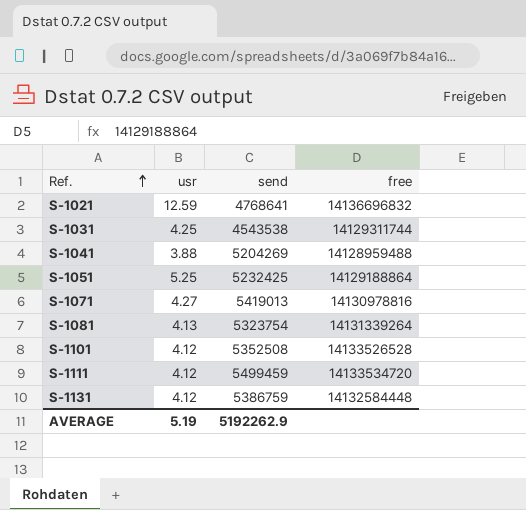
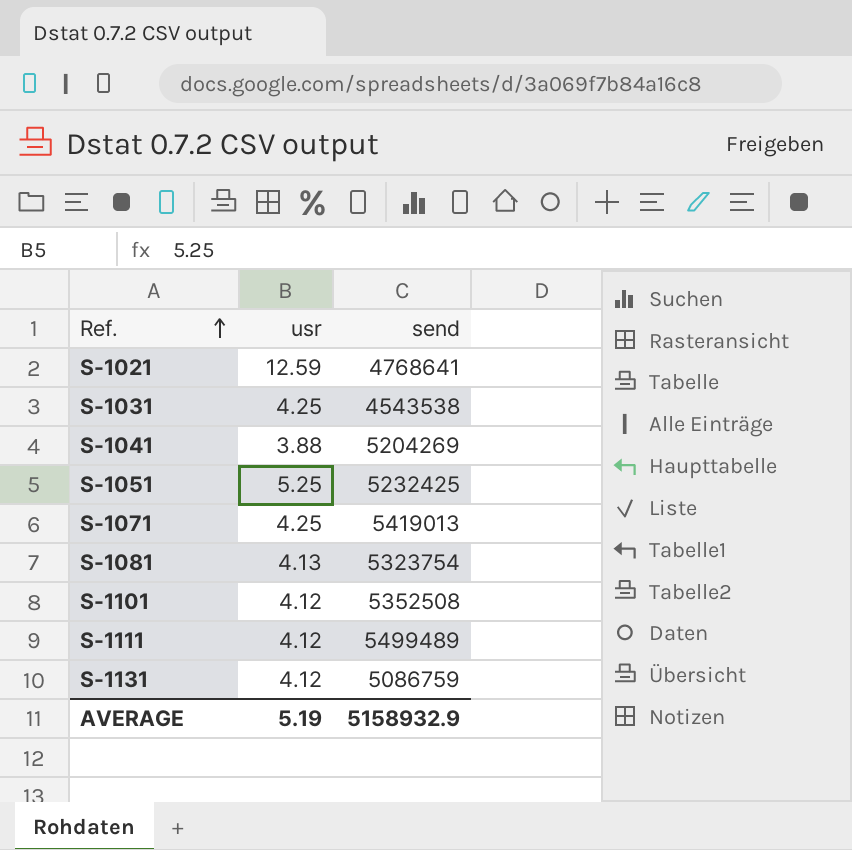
column free | position: 4 -> none
S-1071 | usr: 4.27 -> 4.25
S-1111 | send: 5499459 -> 5499489
S-1131 | send: 5386759 -> 5086759
AVERAGE | send: 5192262.9 -> 5158932.9

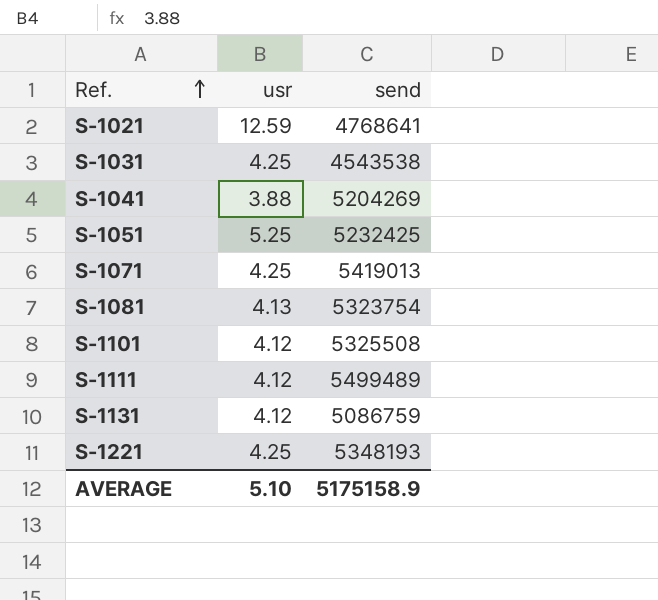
S-1101 | send: 5352508 -> 5325508
row S-1221: none -> 4.25 | 5348193
AVERAGE | usr: 5.19 -> 5.10
AVERAGE | send: 5158932.9 -> 5175158.9

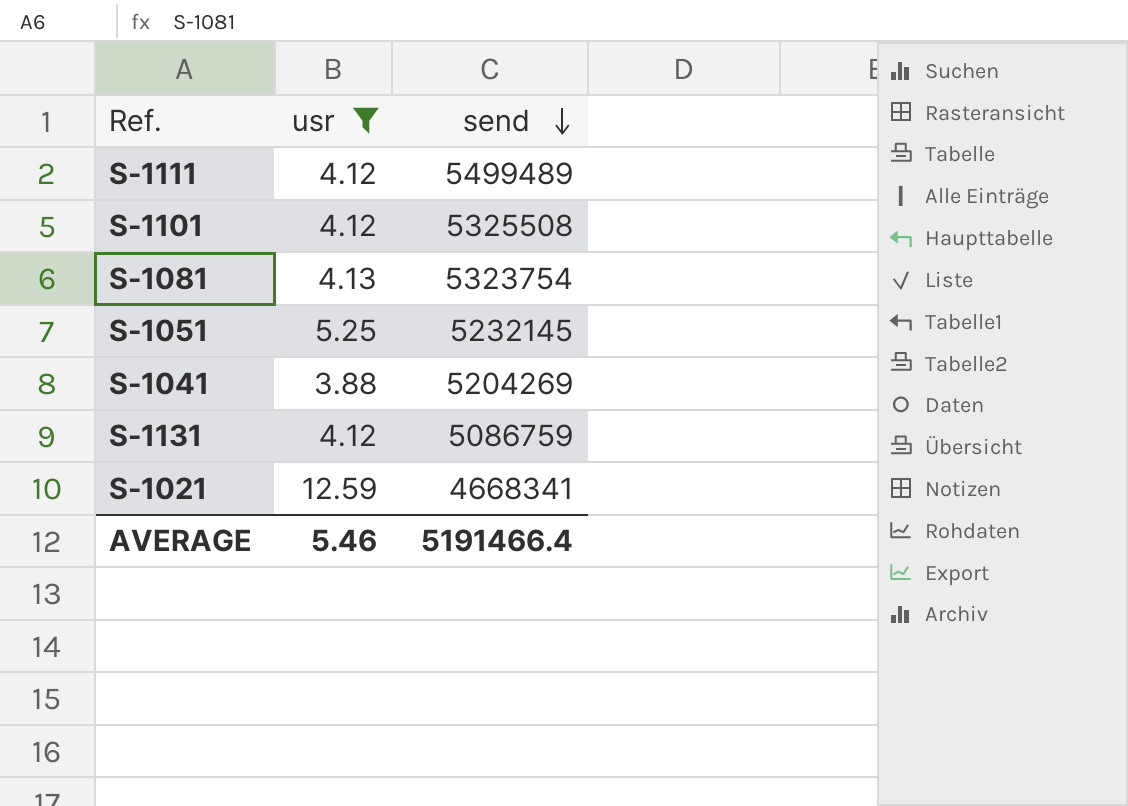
filter: none -> usr != 4.25
row order: Ref. ascending -> send descending
S-1051 | send: 5232425 -> 5232145
S-1021 | send: 4768641 -> 4668341
AVERAGE | usr: 5.10 -> 5.46
AVERAGE | send: 5175158.9 -> 5191466.4

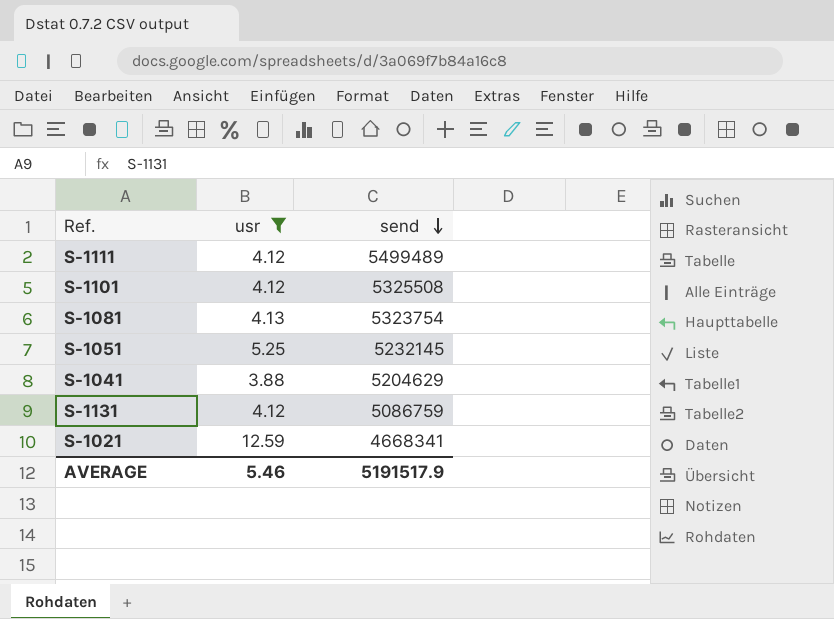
S-1041 | send: 5204269 -> 5204629
AVERAGE | send: 5191466.4 -> 5191517.9

